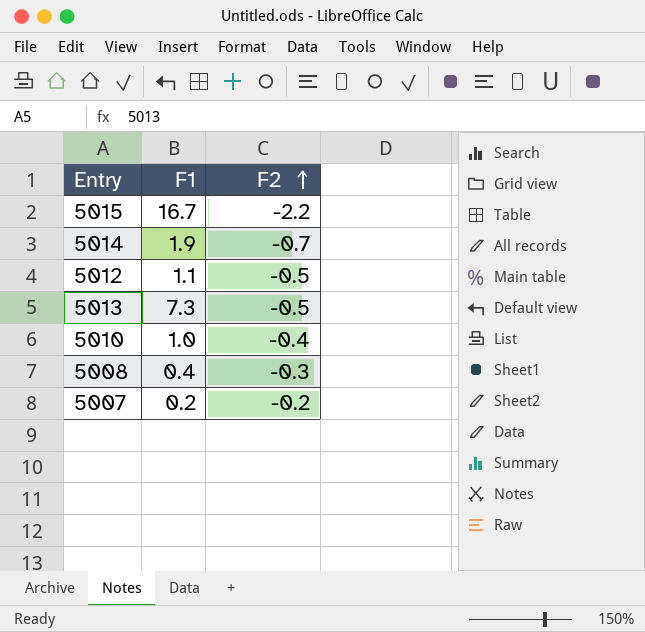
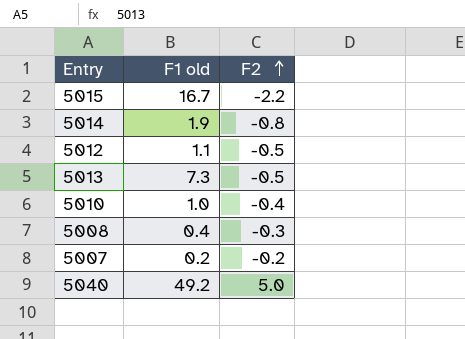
column name: F1 -> F1 old
5014 | F2: -0.7 -> -0.8
row 5040: none -> 49.2 | 5.0

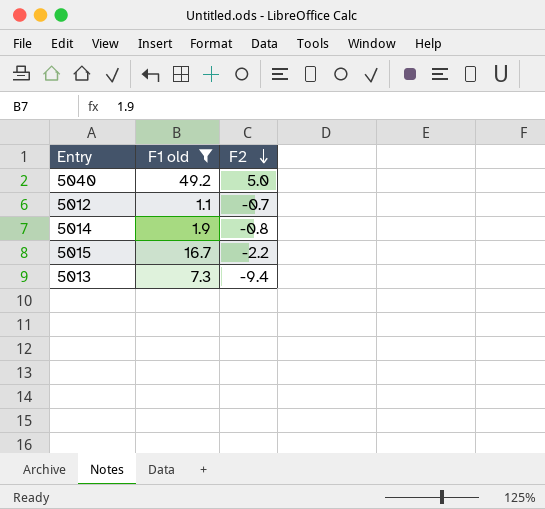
filter: none -> F1 old >= 1.1
row order: F2 ascending -> F2 descending
5012 | F2: -0.5 -> -0.7
5013 | F2: -0.5 -> -9.4

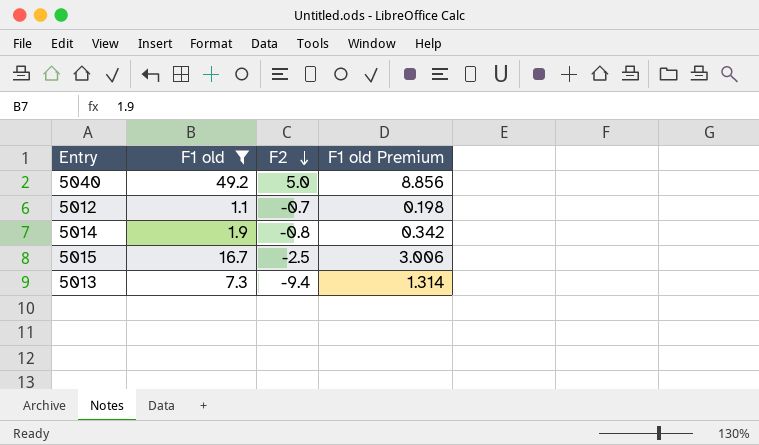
column F1 old Premium | formula: none -> [F1 old] * 0.18
5015 | F2: -2.2 -> -2.5

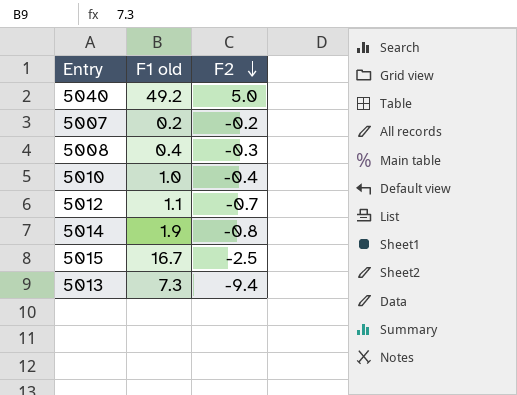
filter: F1 old >= 1.1 -> none
column F1 old Premium | formula: [F1 old] * 0.18 -> none

